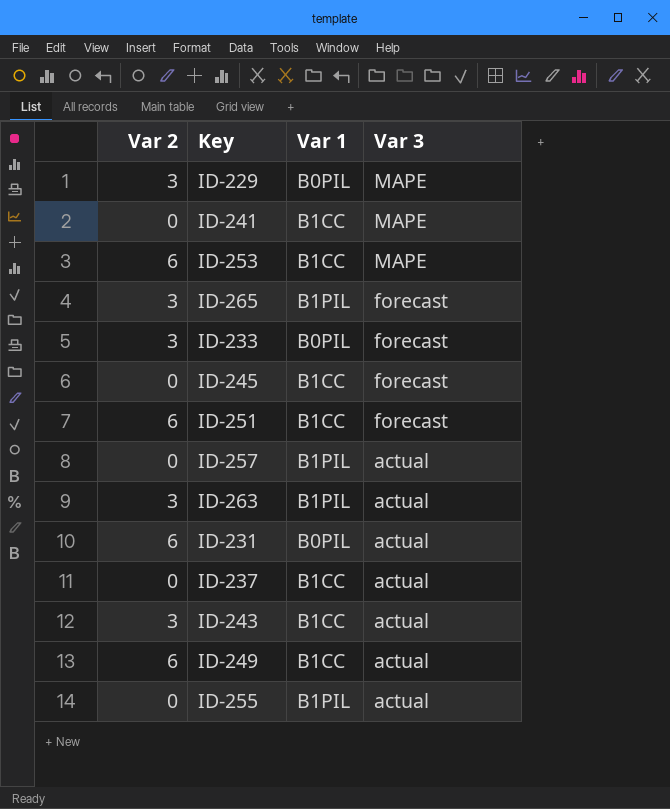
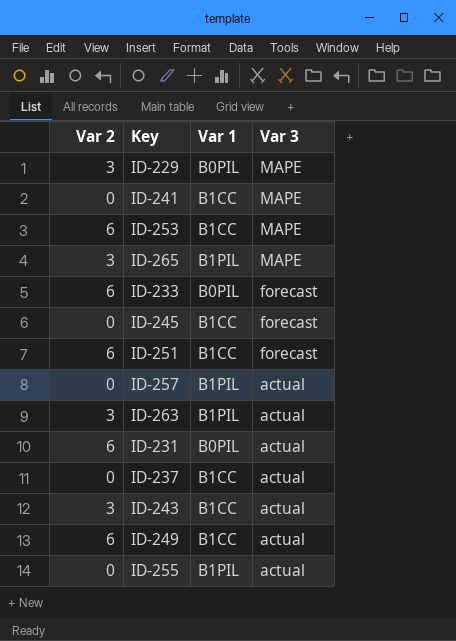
ID-265 | Var 3: forecast -> MAPE
ID-233 | Var 2: 3 -> 6

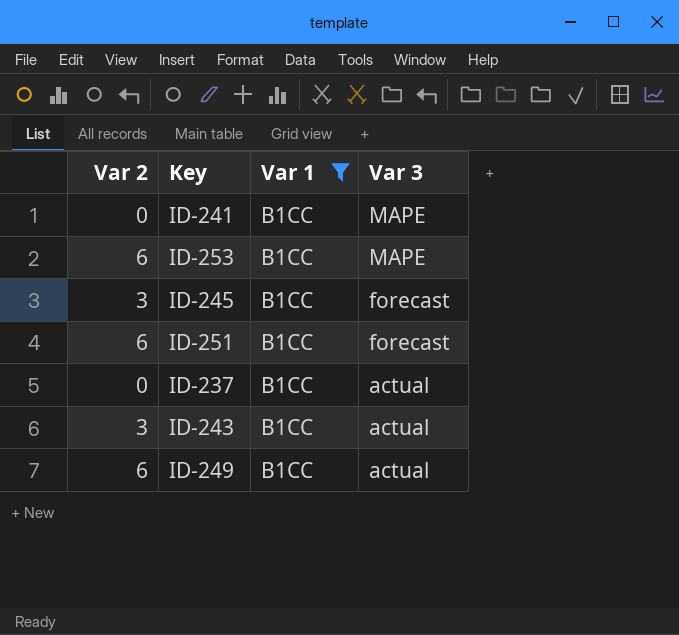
filter: none -> Var 1 = B1CC
ID-245 | Var 2: 0 -> 3

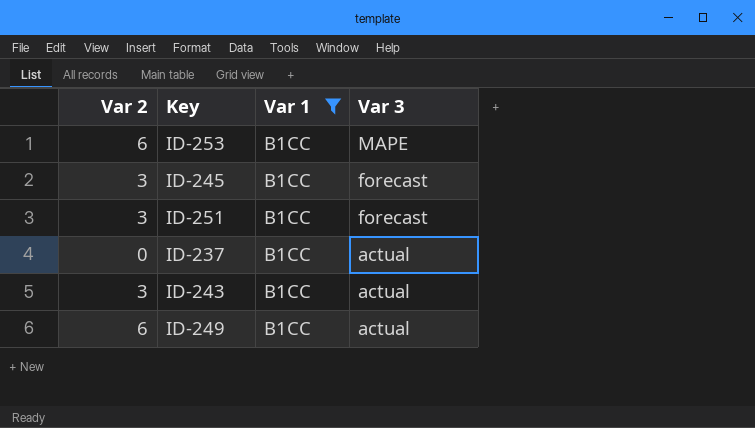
row ID-241: 0 | B1CC | MAPE -> none
ID-251 | Var 2: 6 -> 3

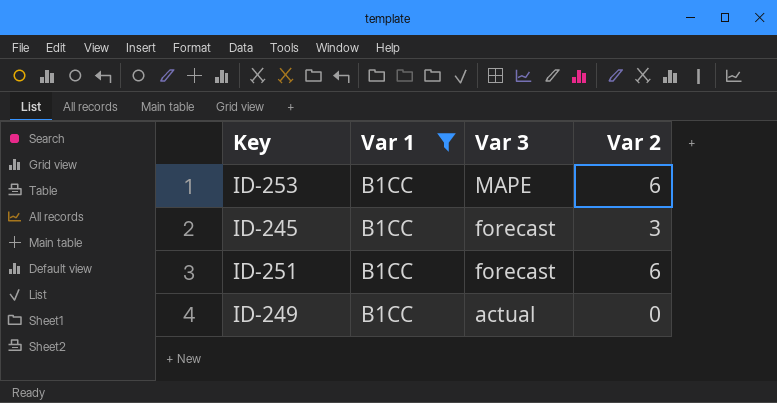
column Var 2 | position: 1 -> 4
row ID-237: 0 | B1CC | actual -> none
row ID-243: 3 | B1CC | actual -> none
ID-251 | Var 2: 3 -> 6
ID-249 | Var 2: 6 -> 0

